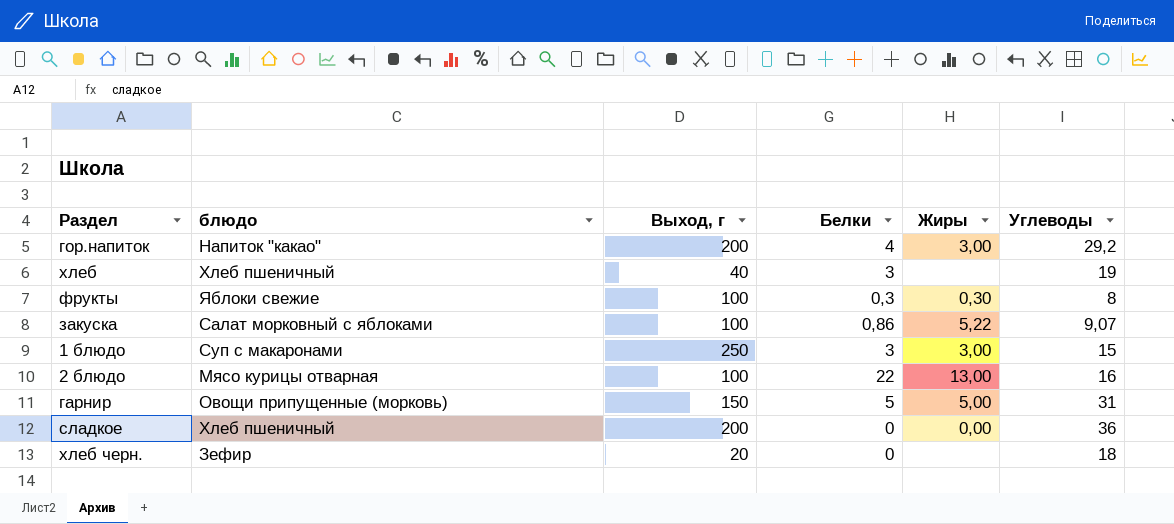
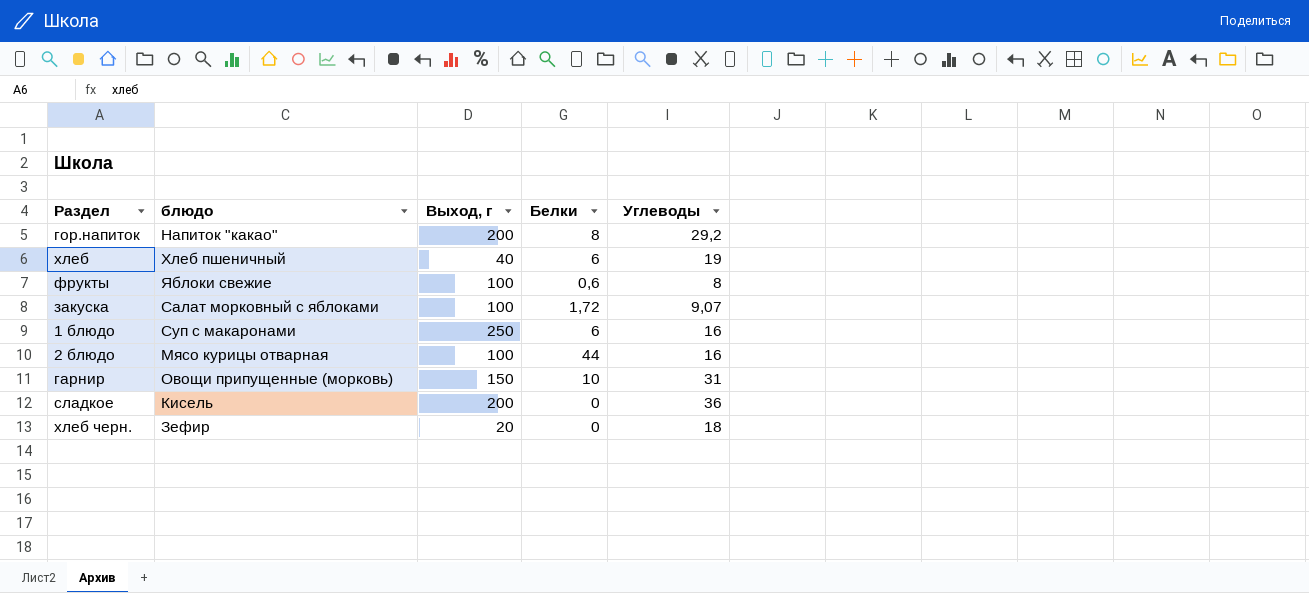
column Жиры | position: 5 -> none
гор.напиток | Белки: 4 -> 8
хлеб | Белки: 3 -> 6
фрукты | Белки: 0,3 -> 0,6
закуска | Белки: 0,86 -> 1,72
1 блюдо | Белки: 3 -> 6
1 блюдо | Углеводы: 15 -> 16
2 блюдо | Белки: 22 -> 44
гарнир | Белки: 5 -> 10
сладкое | блюдо: Хлеб пшеничный -> Кисель

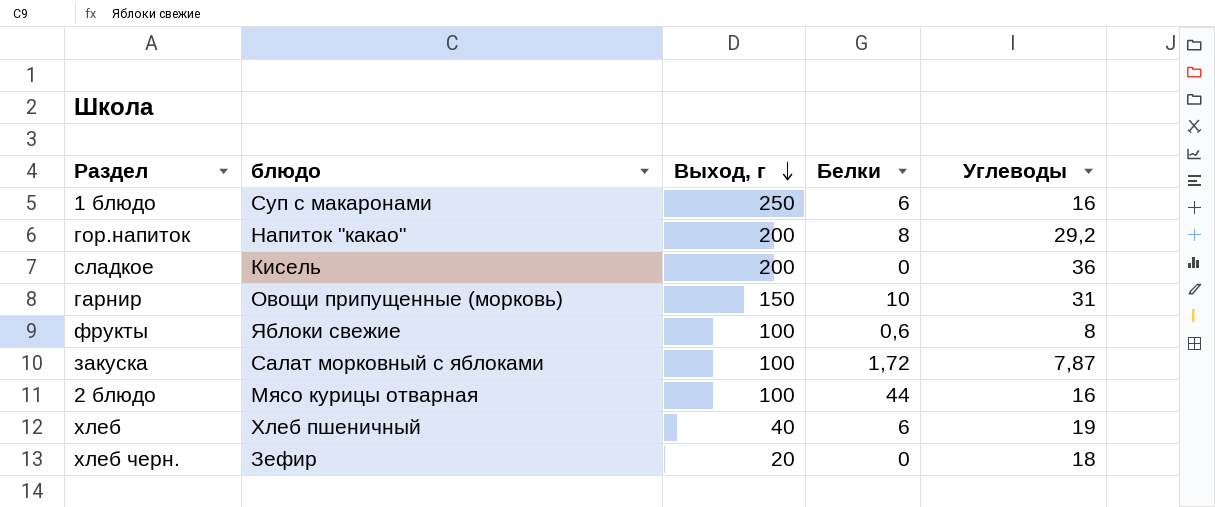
row order: none -> Выход, г descending
закуска | Углеводы: 9,07 -> 7,87

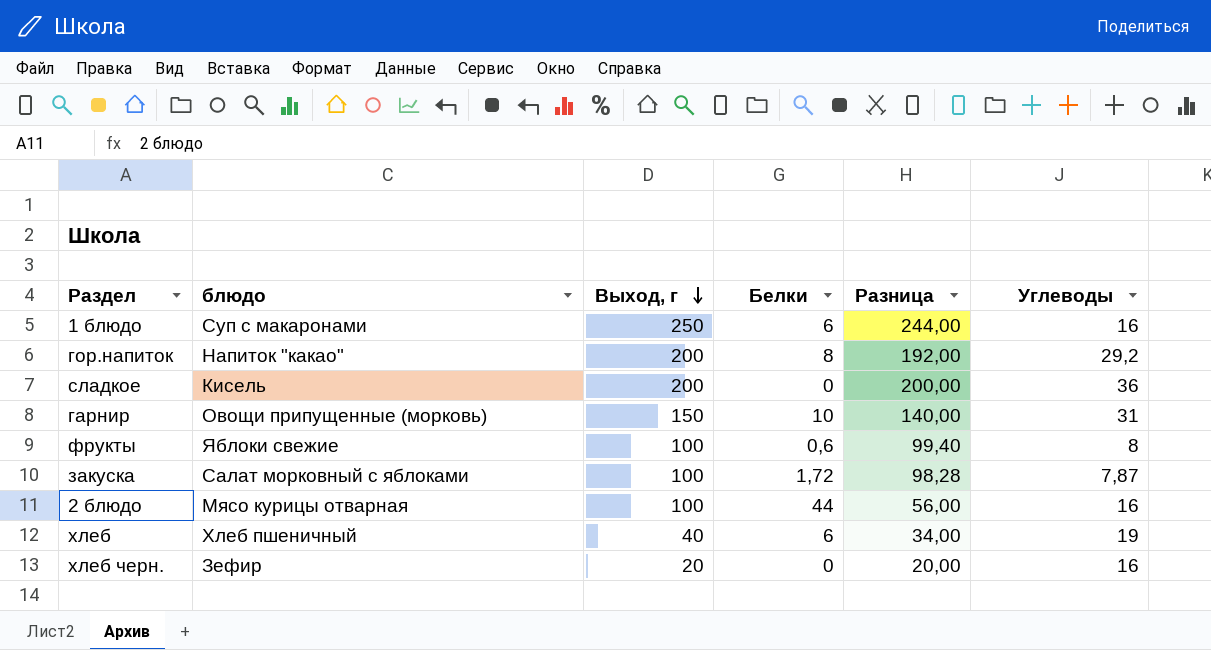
column Разница | formula: none -> [Выход, г] - [Белки]
хлеб черн. | Углеводы: 18 -> 16

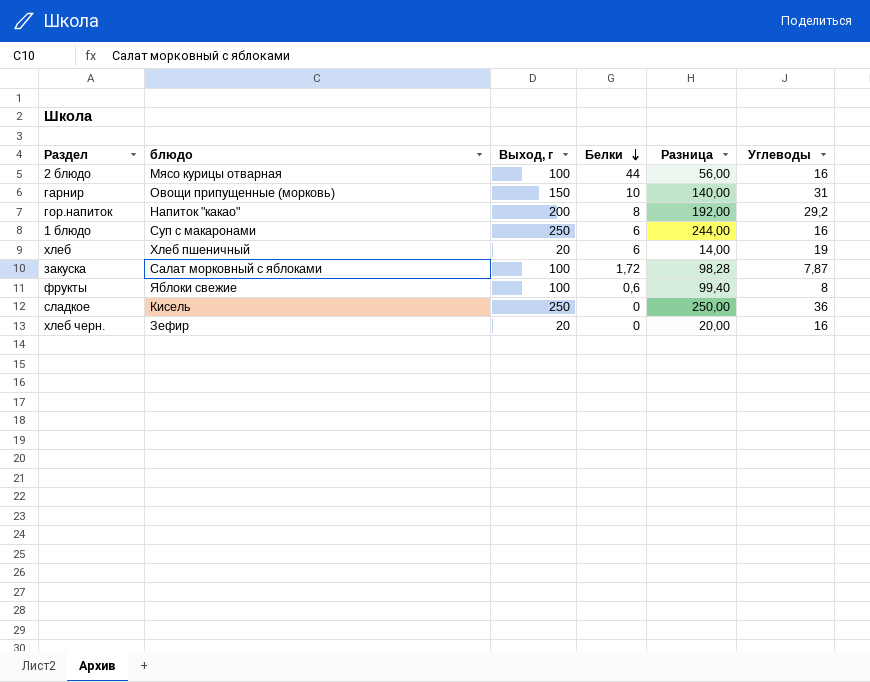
row order: Выход, г descending -> Белки descending
хлеб | Выход, г: 40 -> 20
хлеб | Разница: 34,00 -> 14,00
сладкое | Выход, г: 200 -> 250
сладкое | Разница: 200,00 -> 250,00

